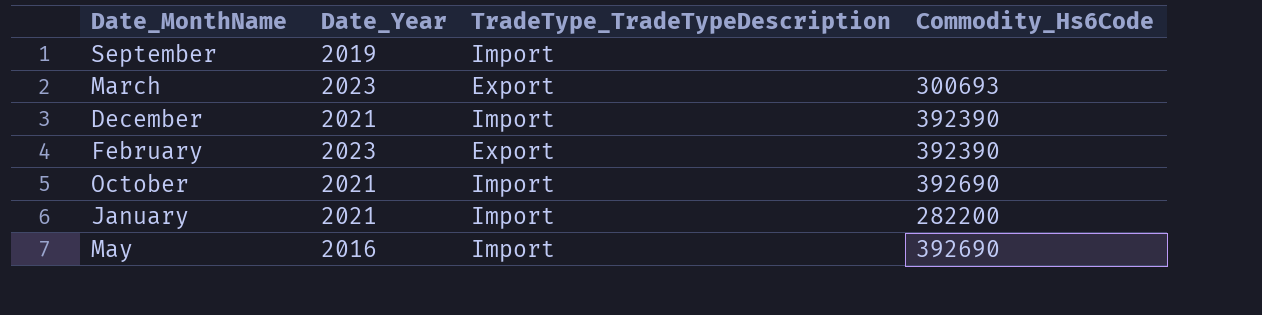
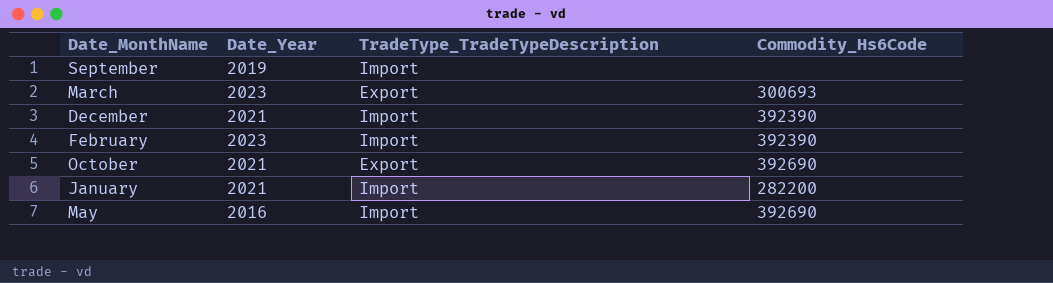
February | TradeType_TradeTypeDescription: Export -> Import
October | TradeType_TradeTypeDescription: Import -> Export

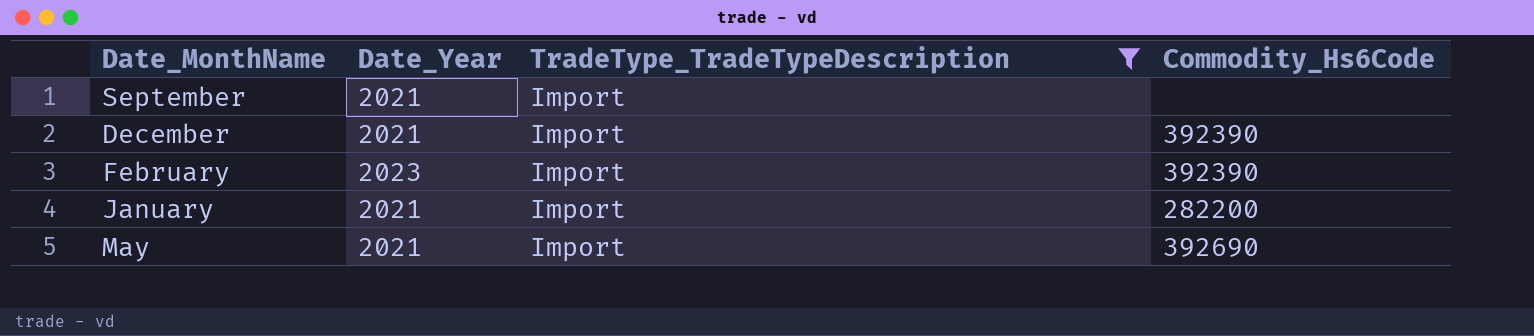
filter: none -> TradeType_TradeTypeDescription = Import
September | Date_Year: 2019 -> 2021
May | Date_Year: 2016 -> 2021

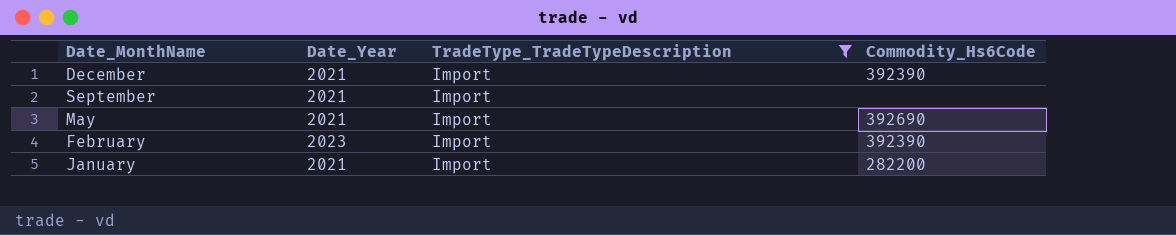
row order: none -> Date_MonthName descending

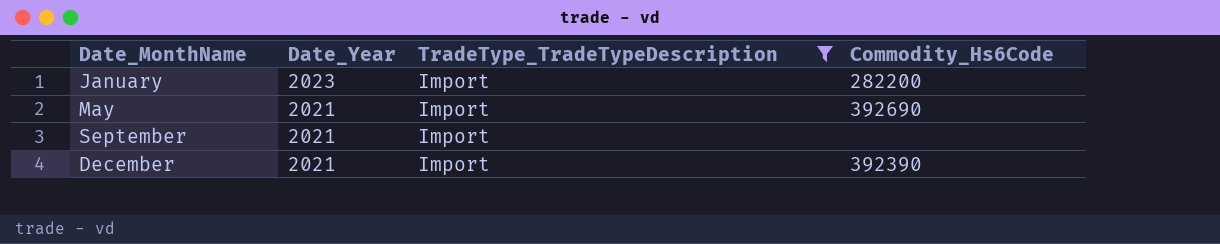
row order: Date_MonthName descending -> Date_MonthName ascending
row February: 2023 | Import | 392390 -> none
January | Date_Year: 2021 -> 2023

